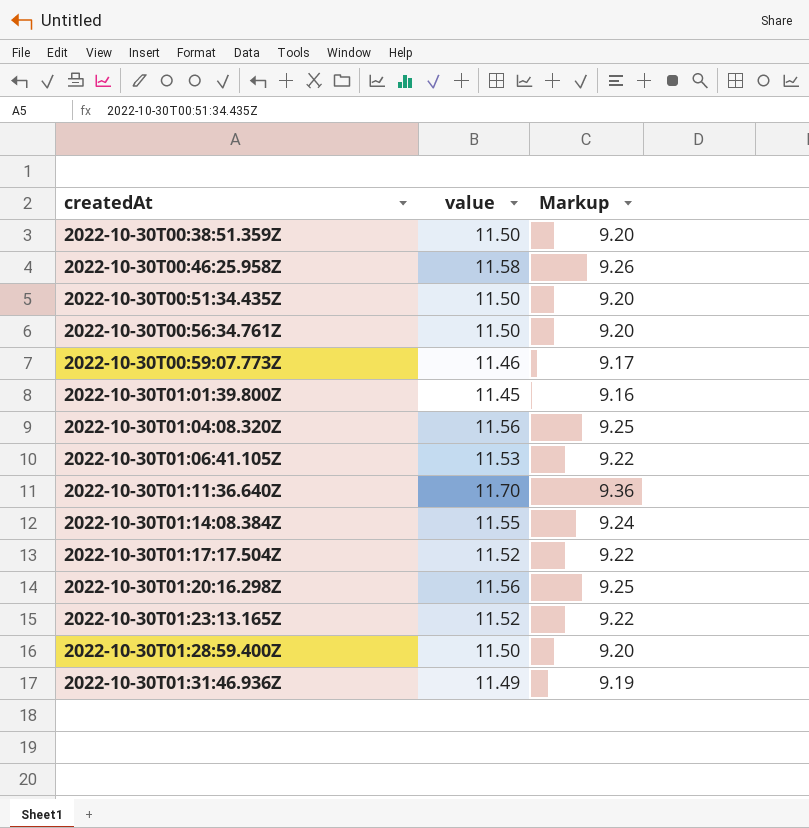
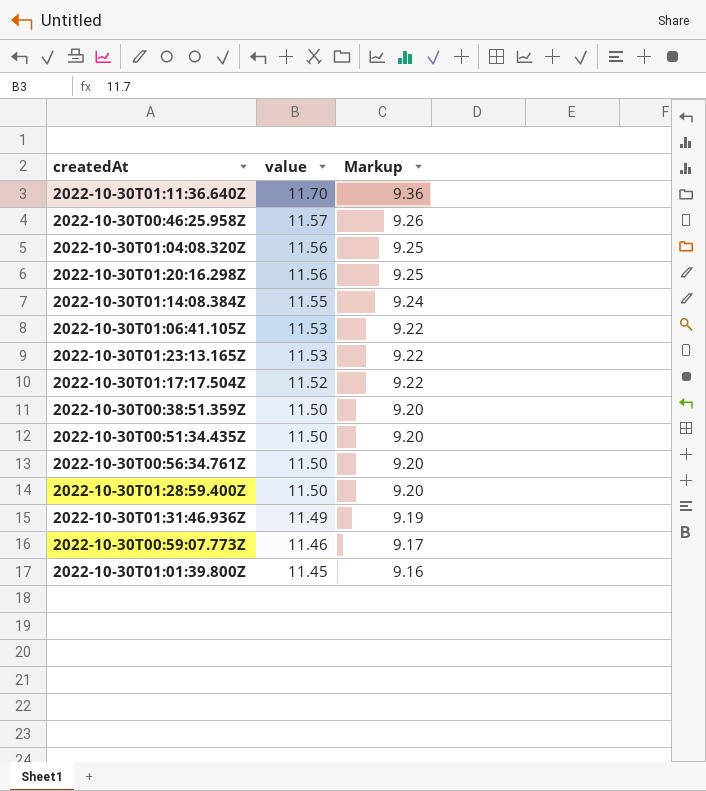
row order: createdAt ascending -> value descending
2022-10-30T00:46:25.958Z | value: 11.58 -> 11.57
2022-10-30T01:23:13.165Z | value: 11.52 -> 11.53

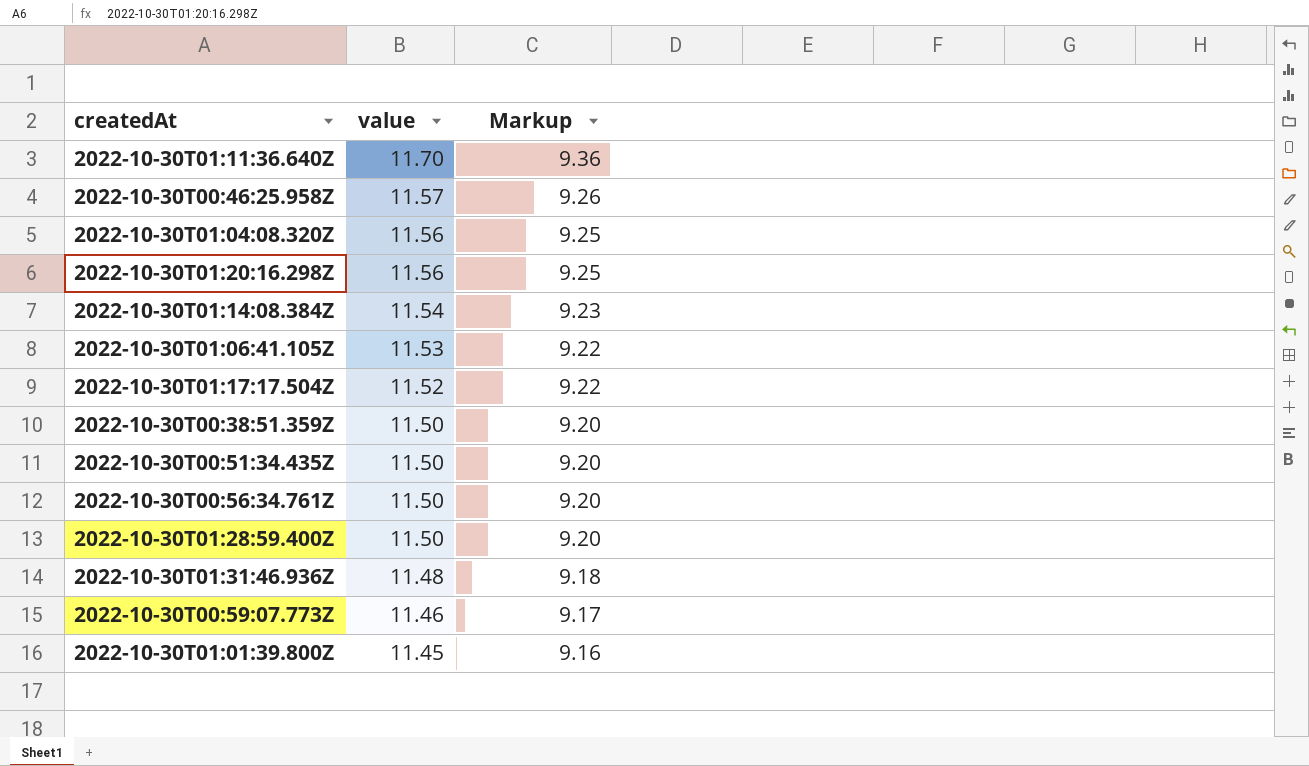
row 2022-10-30T01:23:13.165Z: 11.53 | 9.22 -> none
2022-10-30T01:14:08.384Z | value: 11.55 -> 11.54
2022-10-30T01:14:08.384Z | Markup: 9.24 -> 9.23
2022-10-30T01:31:46.936Z | value: 11.49 -> 11.48
2022-10-30T01:31:46.936Z | Markup: 9.19 -> 9.18

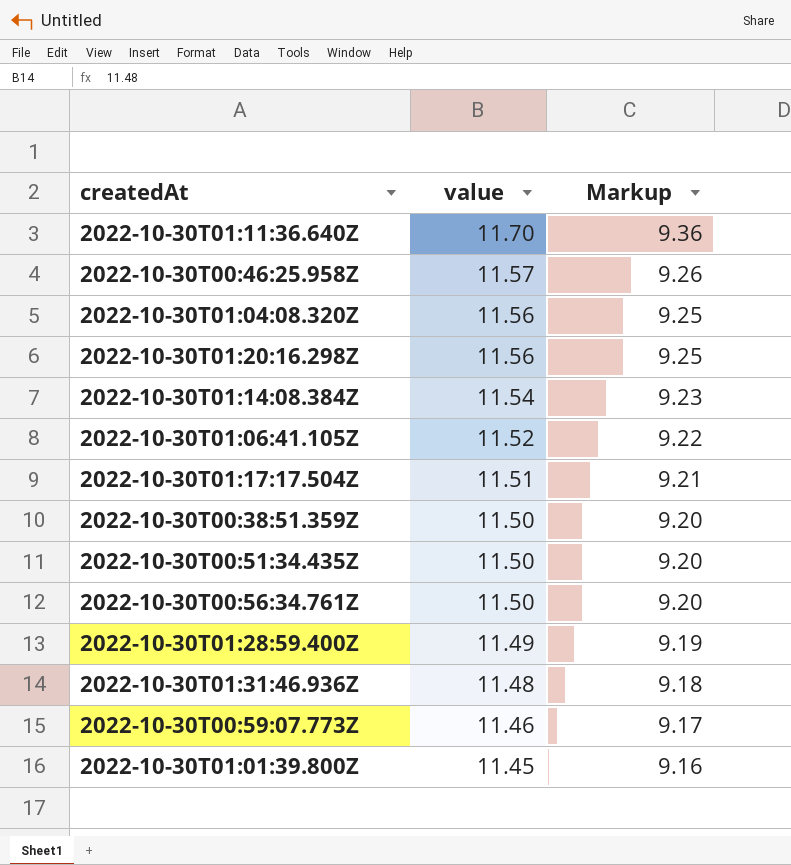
2022-10-30T01:06:41.105Z | value: 11.53 -> 11.52
2022-10-30T01:17:17.504Z | value: 11.52 -> 11.51
2022-10-30T01:17:17.504Z | Markup: 9.22 -> 9.21
2022-10-30T01:28:59.400Z | value: 11.50 -> 11.49
2022-10-30T01:28:59.400Z | Markup: 9.20 -> 9.19

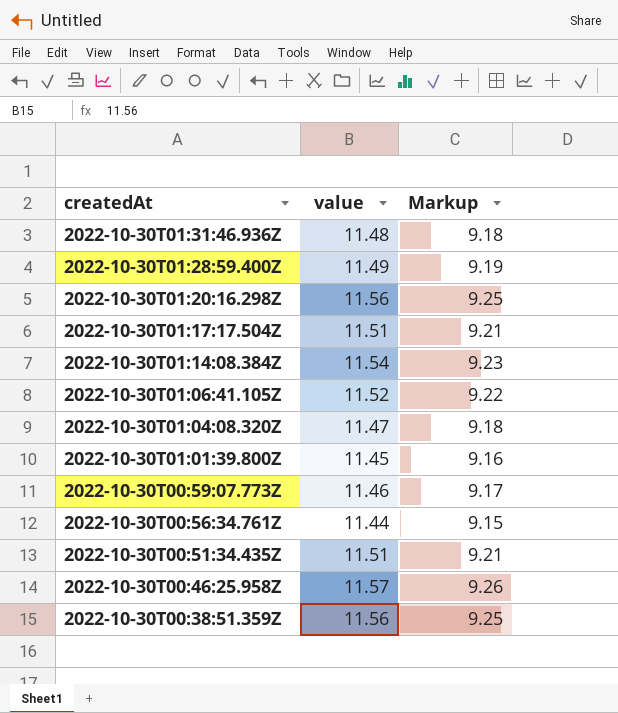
row order: value descending -> createdAt descending
row 2022-10-30T01:11:36.640Z: 11.70 | 9.36 -> none
2022-10-30T01:04:08.320Z | value: 11.56 -> 11.47
2022-10-30T01:04:08.320Z | Markup: 9.25 -> 9.18
2022-10-30T00:56:34.761Z | value: 11.50 -> 11.44
2022-10-30T00:56:34.761Z | Markup: 9.20 -> 9.15
2022-10-30T00:51:34.435Z | value: 11.50 -> 11.51
2022-10-30T00:51:34.435Z | Markup: 9.20 -> 9.21
2022-10-30T00:38:51.359Z | value: 11.50 -> 11.56
2022-10-30T00:38:51.359Z | Markup: 9.20 -> 9.25

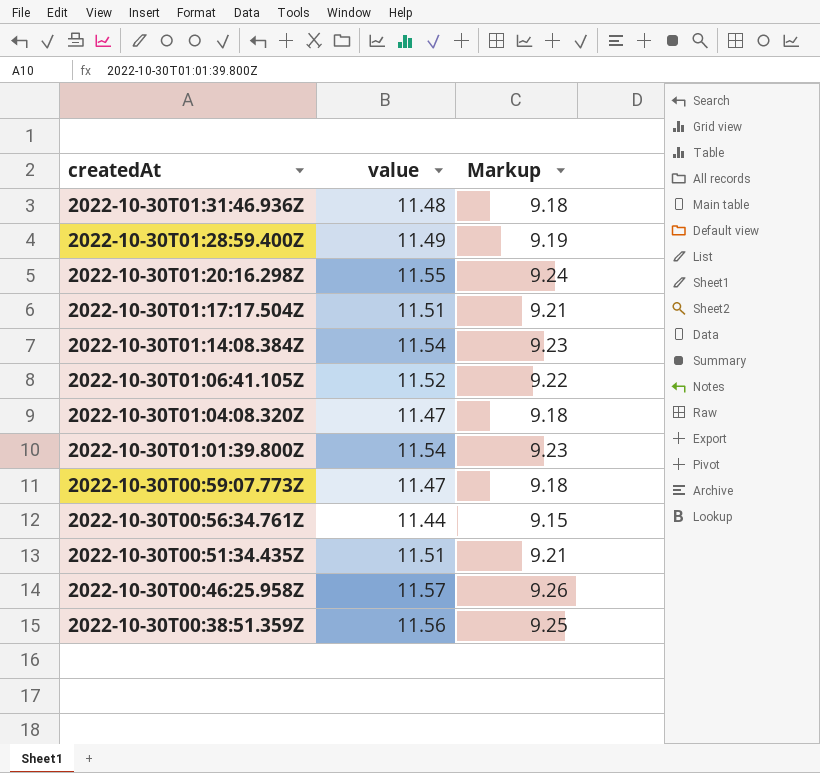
2022-10-30T01:20:16.298Z | value: 11.56 -> 11.55
2022-10-30T01:20:16.298Z | Markup: 9.25 -> 9.24
2022-10-30T01:01:39.800Z | value: 11.45 -> 11.54
2022-10-30T01:01:39.800Z | Markup: 9.16 -> 9.23
2022-10-30T00:59:07.773Z | value: 11.46 -> 11.47
2022-10-30T00:59:07.773Z | Markup: 9.17 -> 9.18

